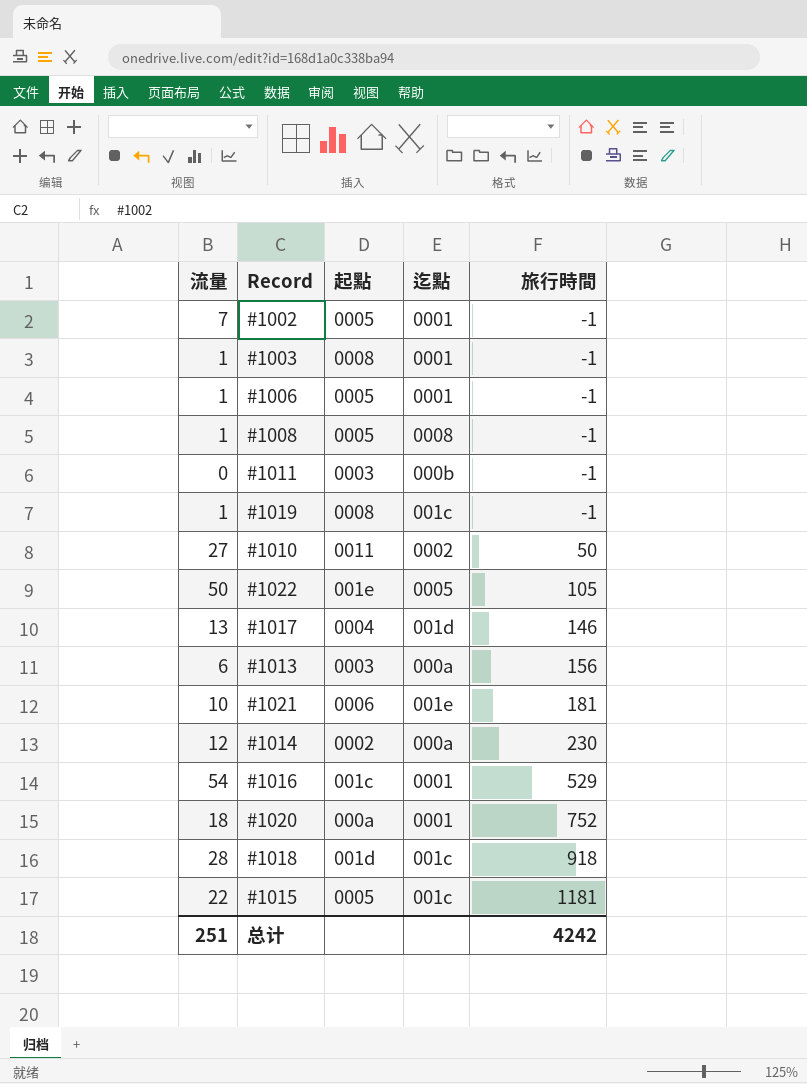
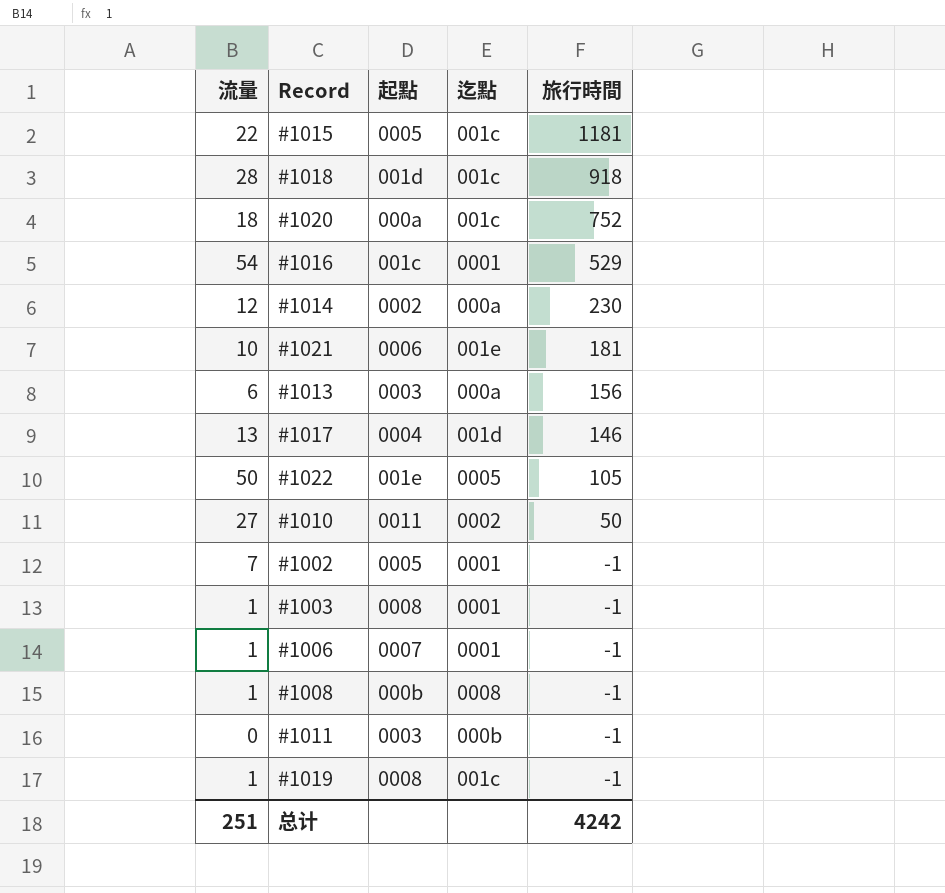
row order: 旅行時間 ascending -> 旅行時間 descending
#1020 | 迄點: 0001 -> 001c
#1006 | 起點: 0005 -> 0007
#1008 | 起點: 0005 -> 000b

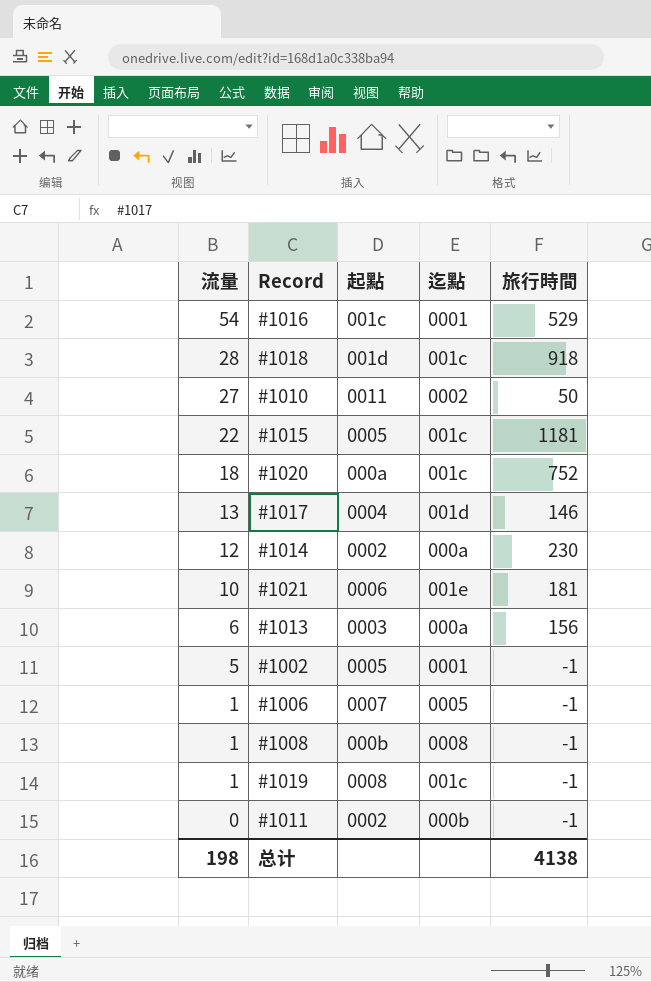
row order: 旅行時間 descending -> 流量 descending
row #1022: 50 | 001e | 0005 | 105 -> none
row #1003: 1 | 0008 | 0001 | -1 -> none
#1002 | 流量: 7 -> 5
#1006 | 迄點: 0001 -> 0005
#1011 | 起點: 0003 -> 0002
总计 | 流量: 251 -> 198
总计 | 旅行時間: 4242 -> 4138

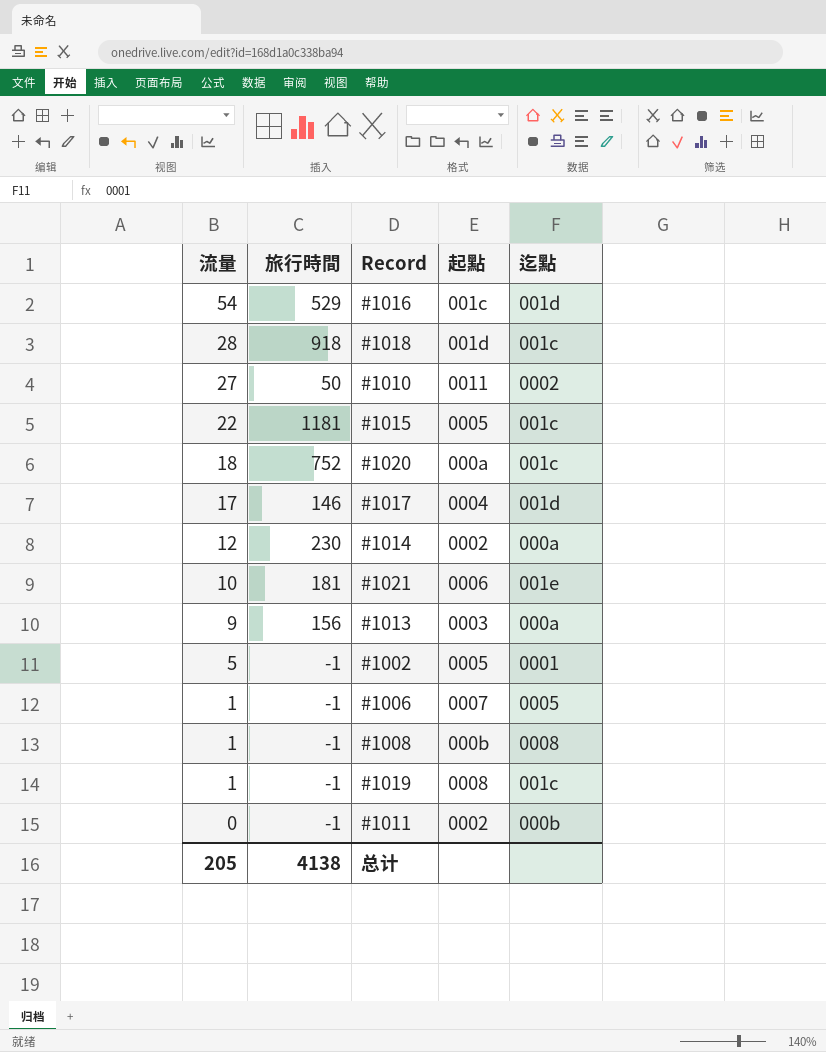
column 旅行時間 | position: 5 -> 2
#1016 | 迄點: 0001 -> 001d
#1017 | 流量: 13 -> 17
#1013 | 流量: 6 -> 9
总计 | 流量: 198 -> 205

